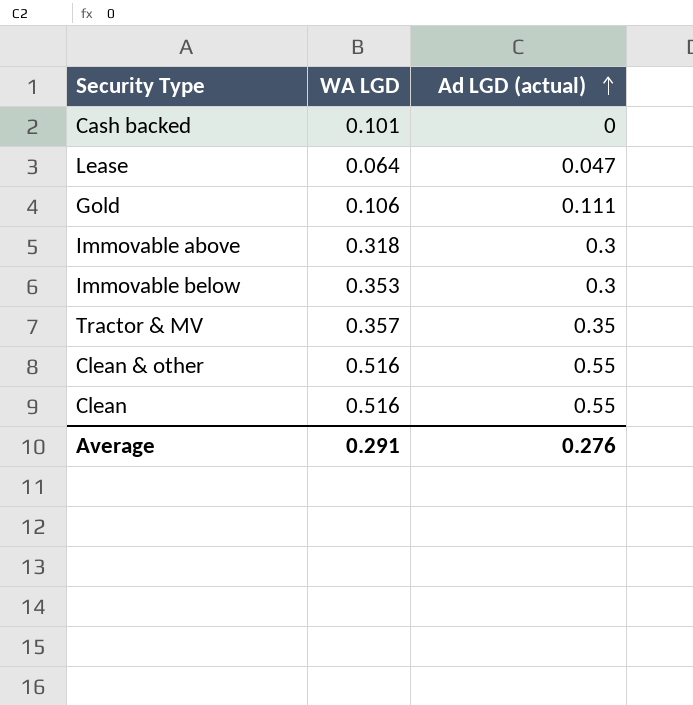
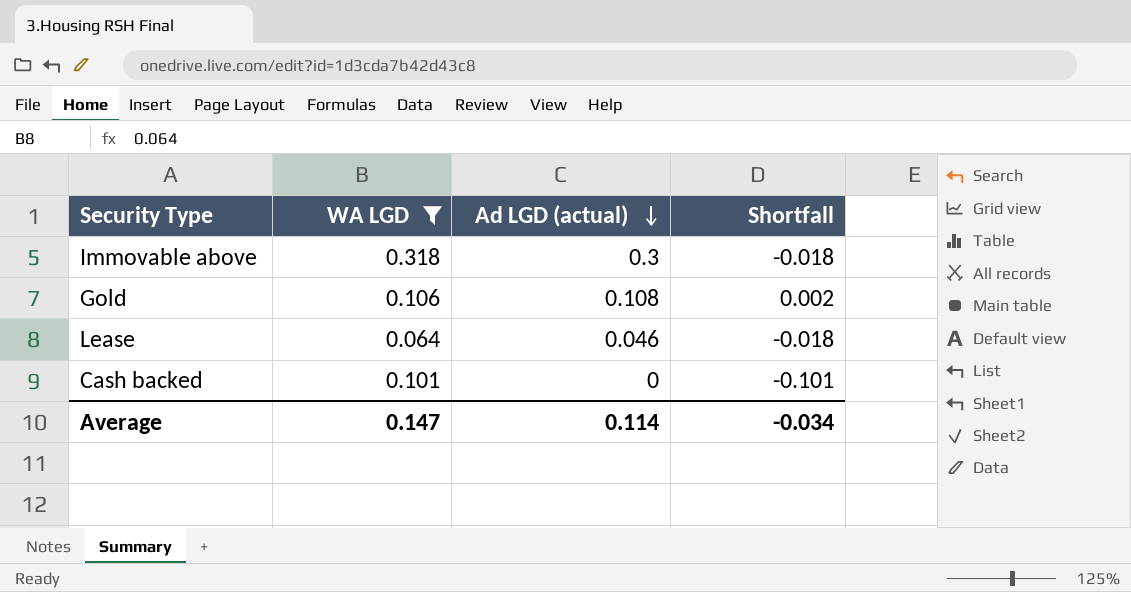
filter: none -> WA LGD <= 0.318
row order: Ad LGD (actual) ascending -> Ad LGD (actual) descending
column Shortfall | formula: none -> [Ad LGD (actual)] - [WA LGD]
Gold | Ad LGD (actual): 0.111 -> 0.108
Lease | Ad LGD (actual): 0.047 -> 0.046
Average | WA LGD: 0.291 -> 0.147
Average | Ad LGD (actual): 0.276 -> 0.114

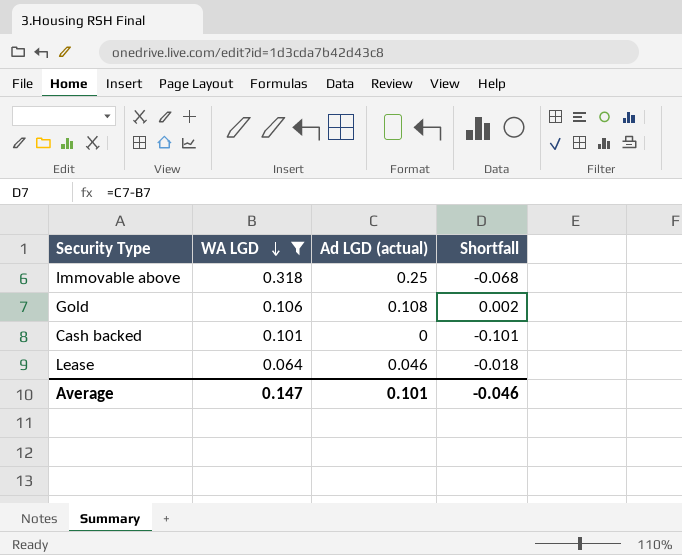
row order: Ad LGD (actual) descending -> WA LGD descending
Immovable above | Ad LGD (actual): 0.3 -> 0.25
Immovable above | Shortfall: -0.018 -> -0.068
Average | Ad LGD (actual): 0.114 -> 0.101
Average | Shortfall: -0.034 -> -0.046

